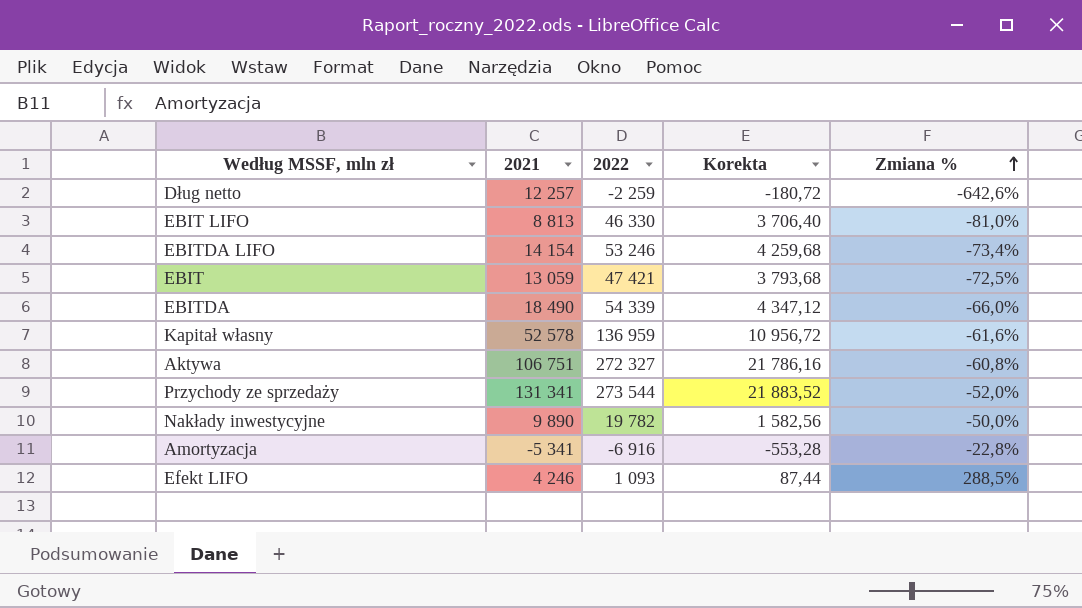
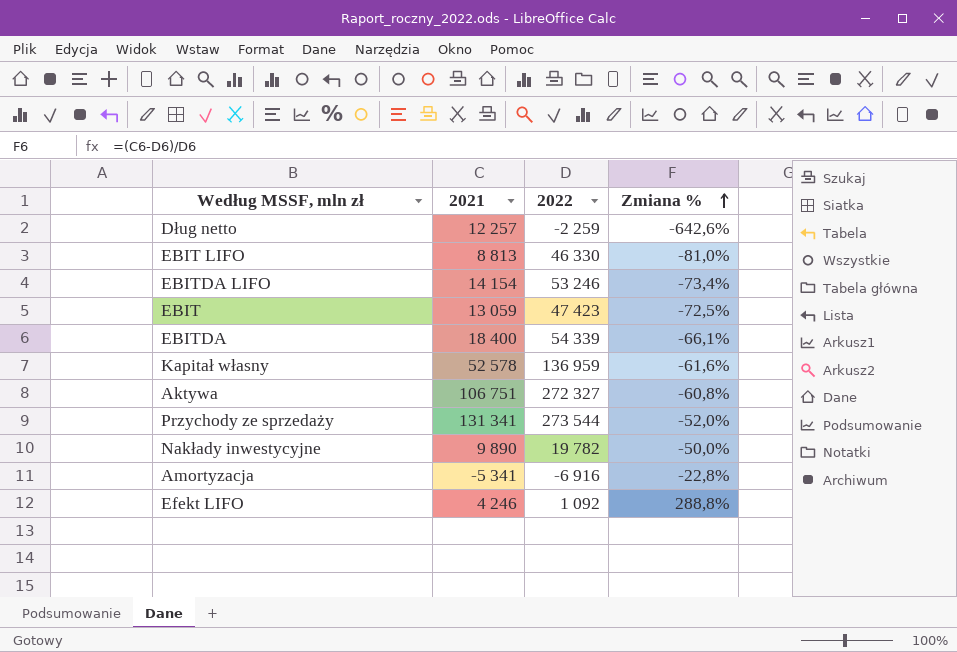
column Korekta | formula: [2022] * 0,08 -> none
EBIT | 2022: 47 421 -> 47 423
EBITDA | 2021: 18 490 -> 18 400
EBITDA | Zmiana %: -66,0% -> -66,1%
Efekt LIFO | 2022: 1 093 -> 1 092
Efekt LIFO | Zmiana %: 288,5% -> 288,8%

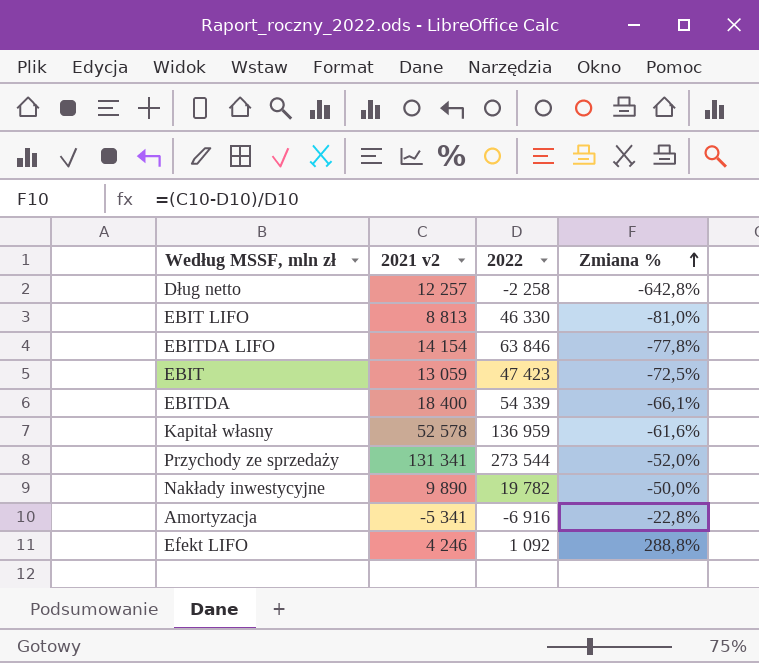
column name: 2021 -> 2021 v2
row Aktywa: 106 751 | 272 327 | -60,8% -> none
Dług netto | 2022: -2 259 -> -2 258
Dług netto | Zmiana %: -642,6% -> -642,8%
EBITDA LIFO | 2022: 53 246 -> 63 846
EBITDA LIFO | Zmiana %: -73,4% -> -77,8%

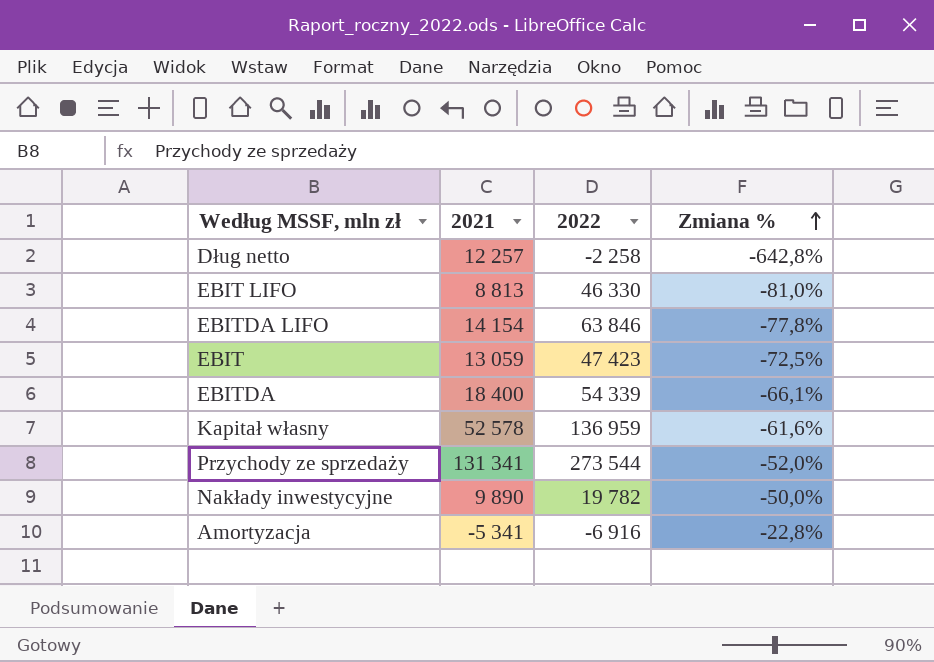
column name: 2021 v2 -> 2021
row Efekt LIFO: 4 246 | 1 092 | 288,8% -> none

